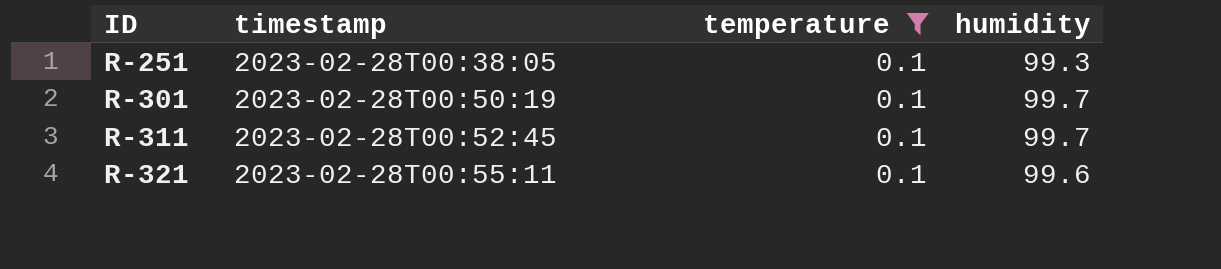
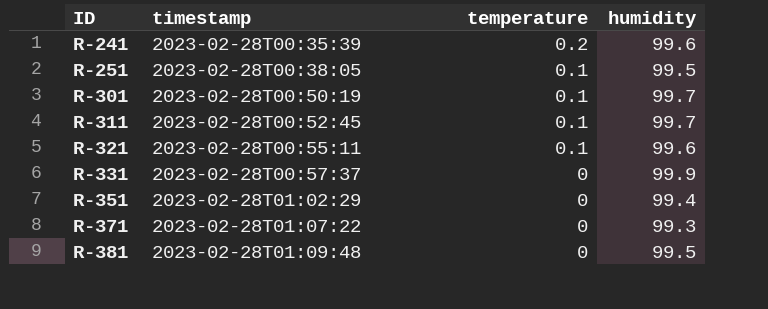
filter: temperature = 0.1 -> none
R-251 | humidity: 99.3 -> 99.5

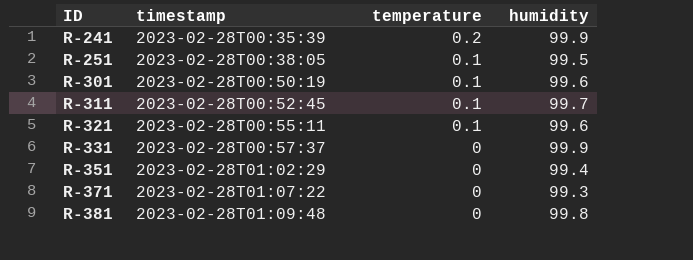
R-241 | humidity: 99.6 -> 99.9
R-301 | humidity: 99.7 -> 99.6
R-381 | humidity: 99.5 -> 99.8

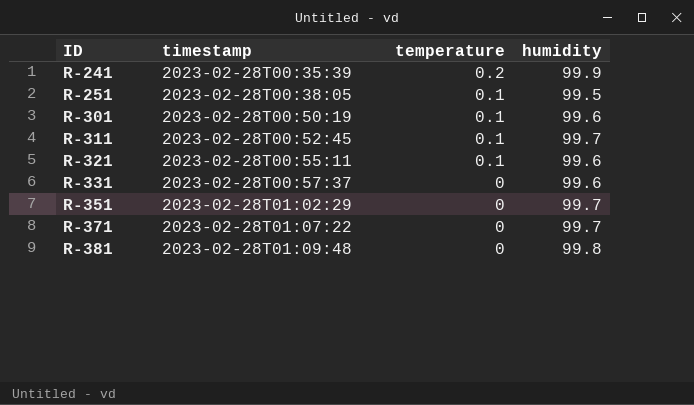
R-331 | humidity: 99.9 -> 99.6
R-351 | humidity: 99.4 -> 99.7
R-371 | humidity: 99.3 -> 99.7

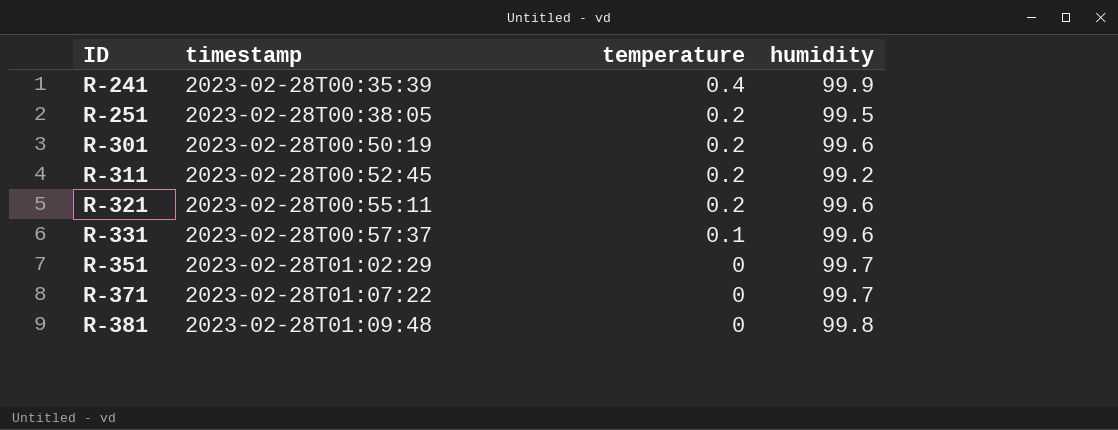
R-241 | temperature: 0.2 -> 0.4
R-251 | temperature: 0.1 -> 0.2
R-301 | temperature: 0.1 -> 0.2
R-311 | temperature: 0.1 -> 0.2
R-311 | humidity: 99.7 -> 99.2
R-321 | temperature: 0.1 -> 0.2
R-331 | temperature: 0 -> 0.1

